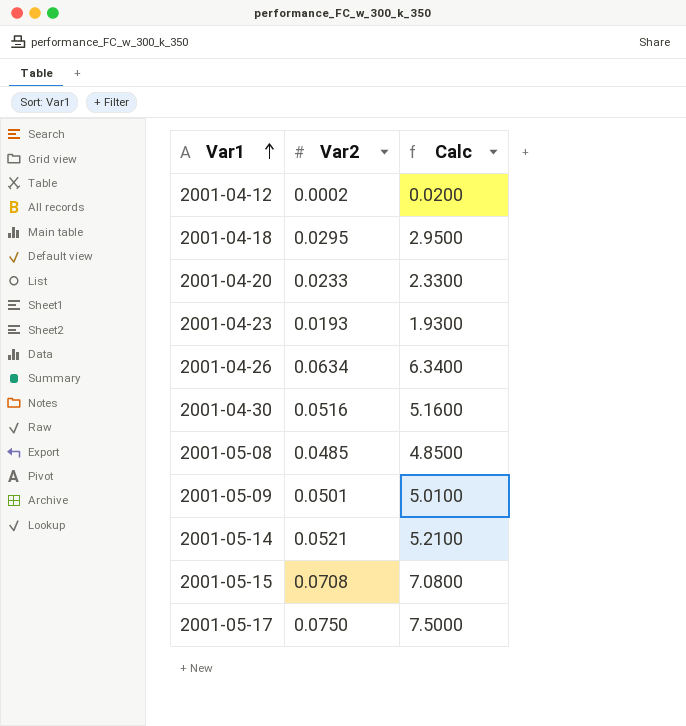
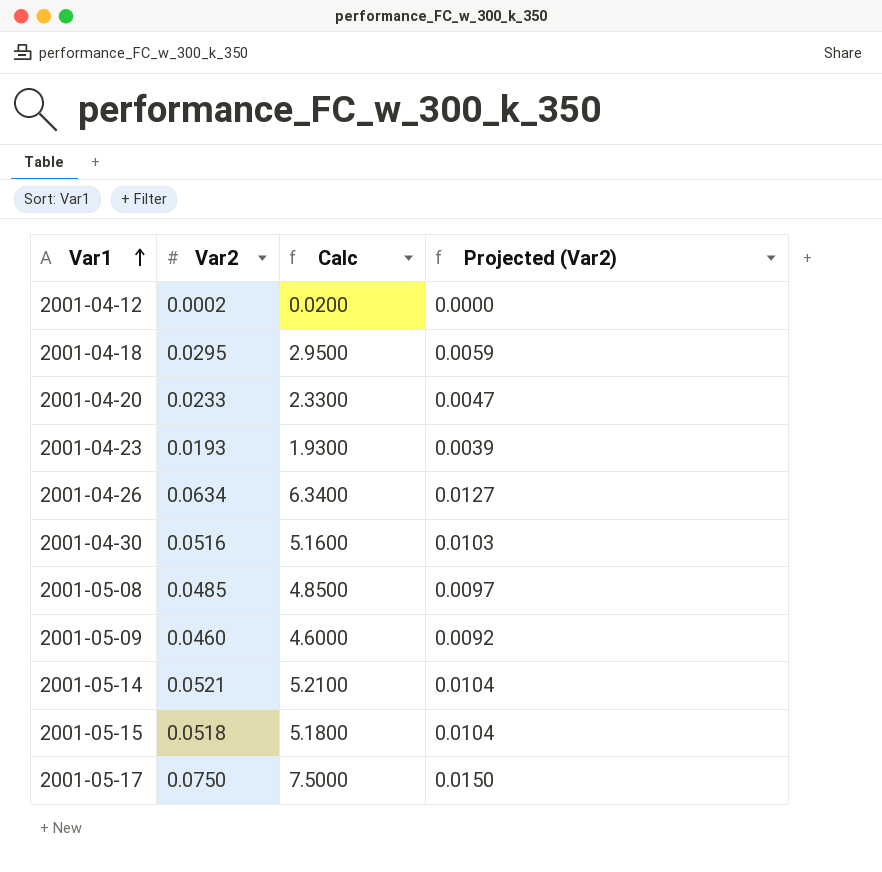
column Projected (Var2) | formula: none -> [Var2] * 0.2
2001-05-09 | Var2: 0.0501 -> 0.0460
2001-05-09 | Calc: 5.0100 -> 4.6000
2001-05-15 | Var2: 0.0708 -> 0.0518
2001-05-15 | Calc: 7.0800 -> 5.1800

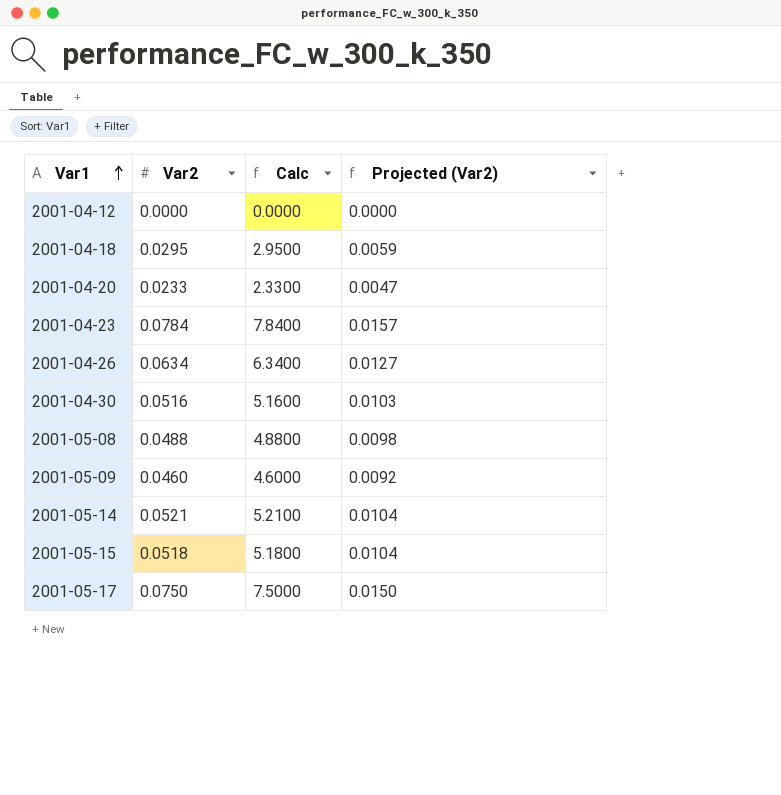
2001-04-12 | Var2: 0.0002 -> 0.0000
2001-04-12 | Calc: 0.0200 -> 0.0000
2001-04-23 | Var2: 0.0193 -> 0.0784
2001-04-23 | Calc: 1.9300 -> 7.8400
2001-04-23 | Projected (Var2): 0.0039 -> 0.0157
2001-05-08 | Var2: 0.0485 -> 0.0488
2001-05-08 | Calc: 4.8500 -> 4.8800
2001-05-08 | Projected (Var2): 0.0097 -> 0.0098

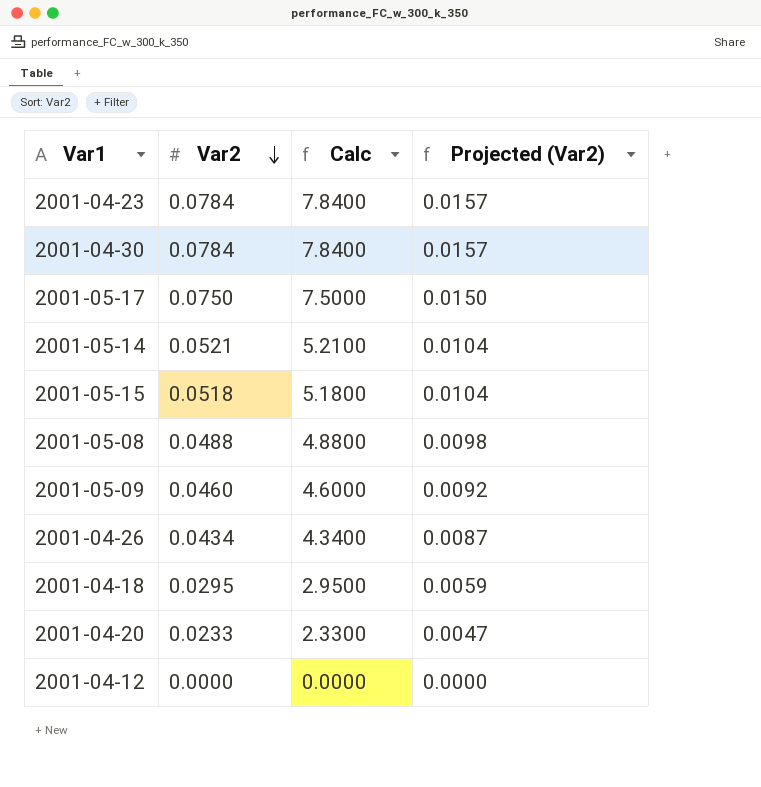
row order: Var1 ascending -> Var2 descending
2001-04-30 | Var2: 0.0516 -> 0.0784
2001-04-30 | Calc: 5.1600 -> 7.8400
2001-04-30 | Projected (Var2): 0.0103 -> 0.0157
2001-04-26 | Var2: 0.0634 -> 0.0434
2001-04-26 | Calc: 6.3400 -> 4.3400
2001-04-26 | Projected (Var2): 0.0127 -> 0.0087

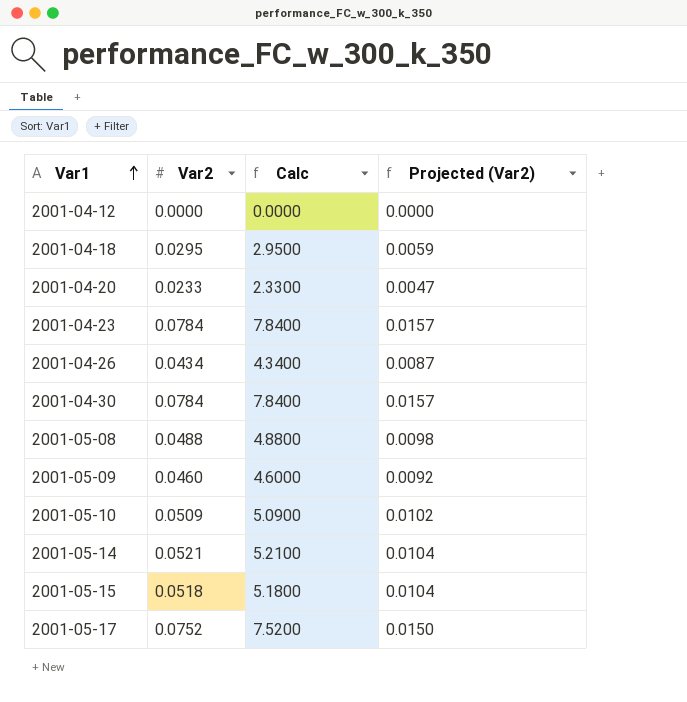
row order: Var2 descending -> Var1 ascending
row 2001-05-10: none -> 0.0509 | 5.0900 | 0.0102
2001-05-17 | Var2: 0.0750 -> 0.0752
2001-05-17 | Calc: 7.5000 -> 7.5200

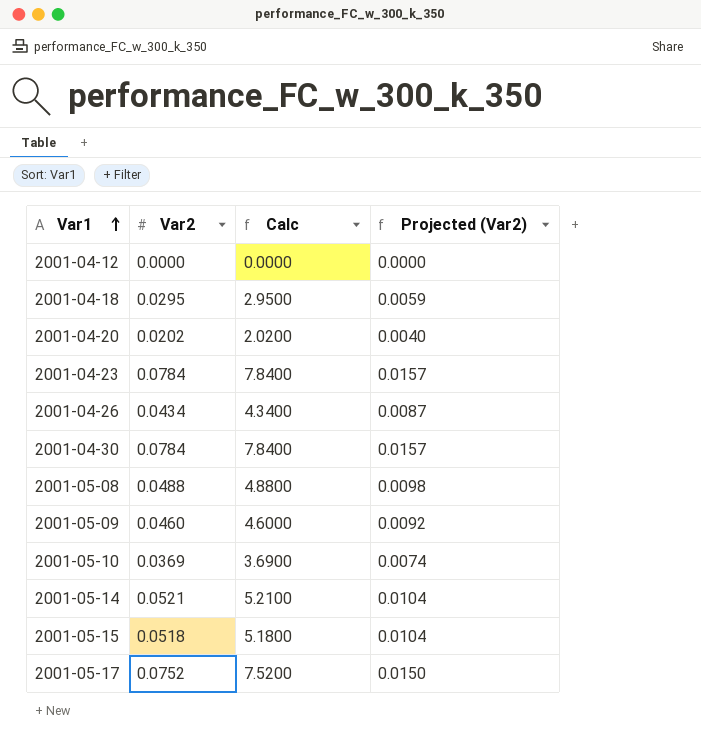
2001-04-20 | Var2: 0.0233 -> 0.0202
2001-04-20 | Calc: 2.3300 -> 2.0200
2001-04-20 | Projected (Var2): 0.0047 -> 0.0040
2001-05-10 | Var2: 0.0509 -> 0.0369
2001-05-10 | Calc: 5.0900 -> 3.6900
2001-05-10 | Projected (Var2): 0.0102 -> 0.0074

